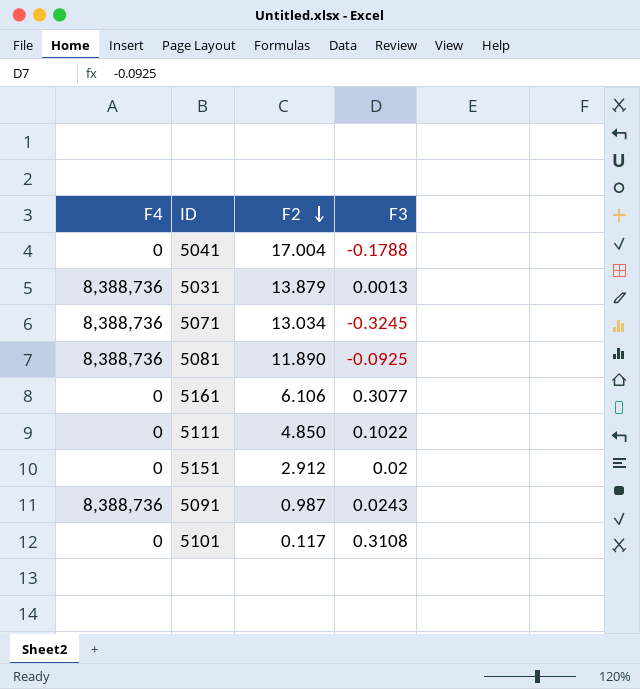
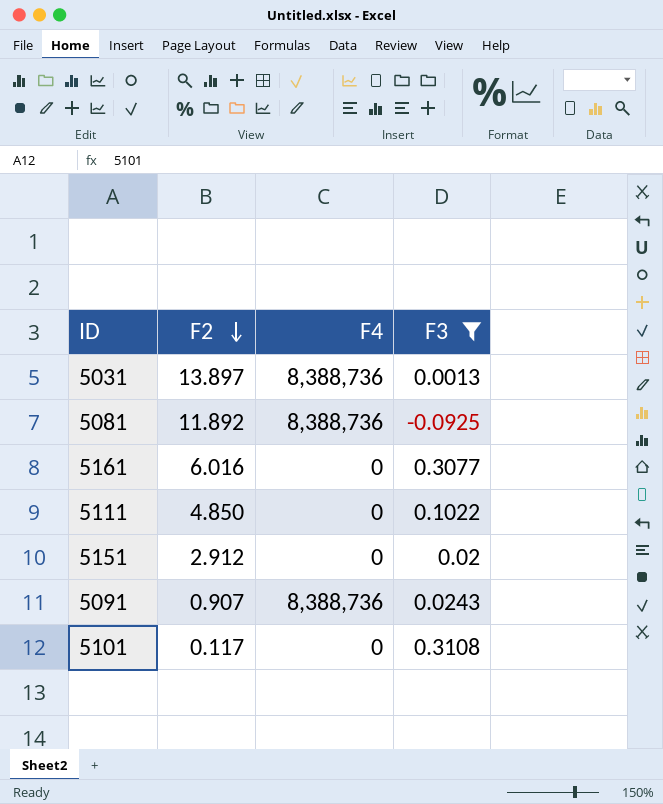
filter: none -> F3 >= -0.0925
column F4 | position: 1 -> 3
5031 | F2: 13.879 -> 13.897
5081 | F2: 11.890 -> 11.892
5161 | F2: 6.106 -> 6.016
5091 | F2: 0.987 -> 0.907

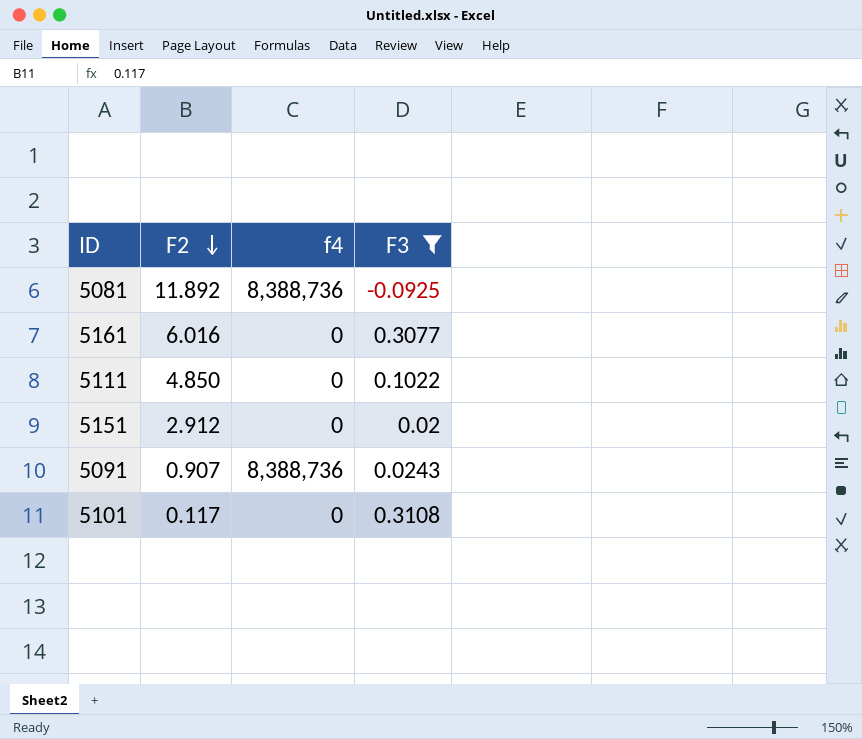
column name: F4 -> f4
row 5031: 13.897 | 8,388,736 | 0.0013 -> none

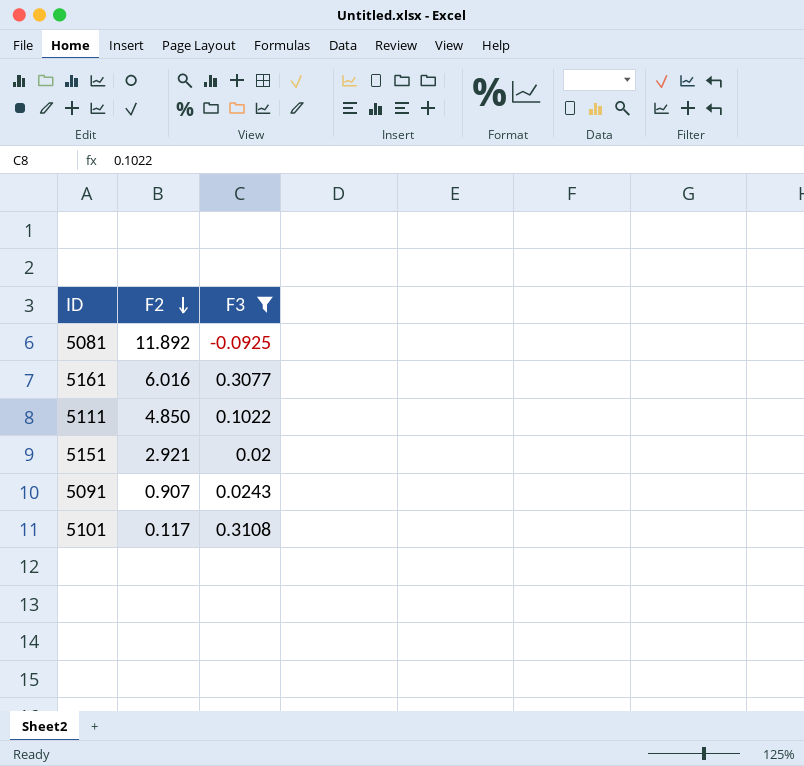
column f4 | position: 3 -> none
5151 | F2: 2.912 -> 2.921

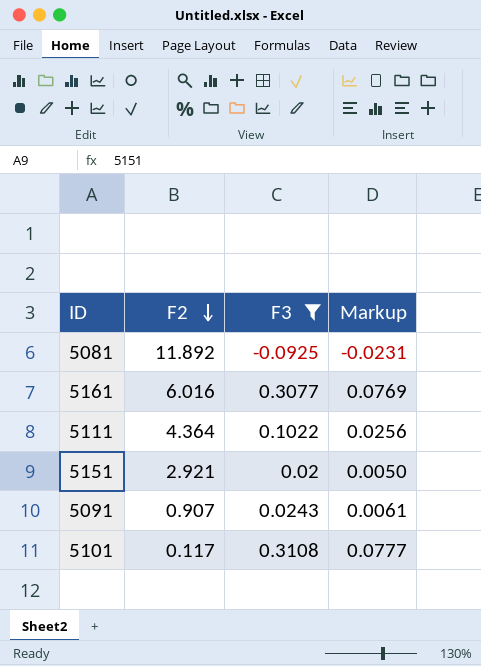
column Markup | formula: none -> [F3] * 0.25
5111 | F2: 4.850 -> 4.364

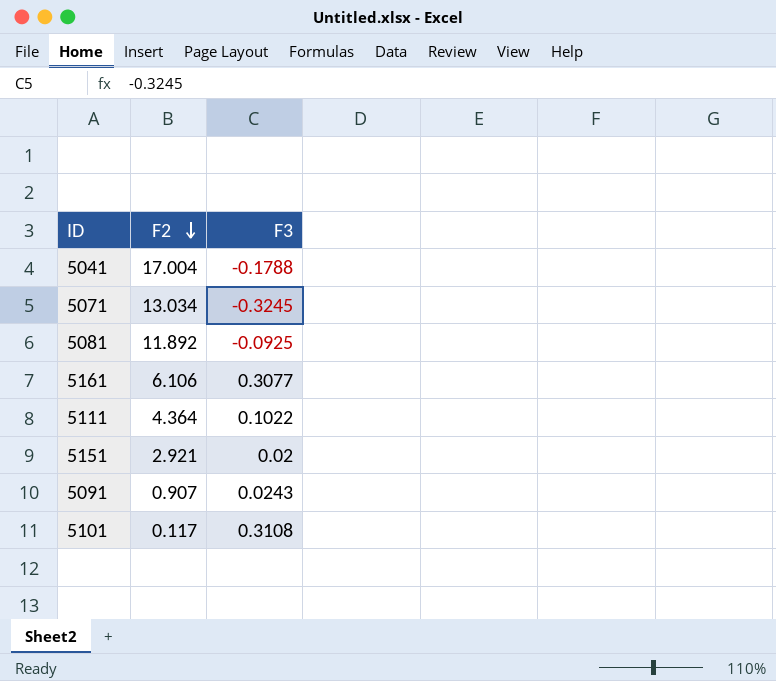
filter: F3 >= -0.0925 -> none
column Markup | formula: [F3] * 0.25 -> none
5161 | F2: 6.016 -> 6.106

